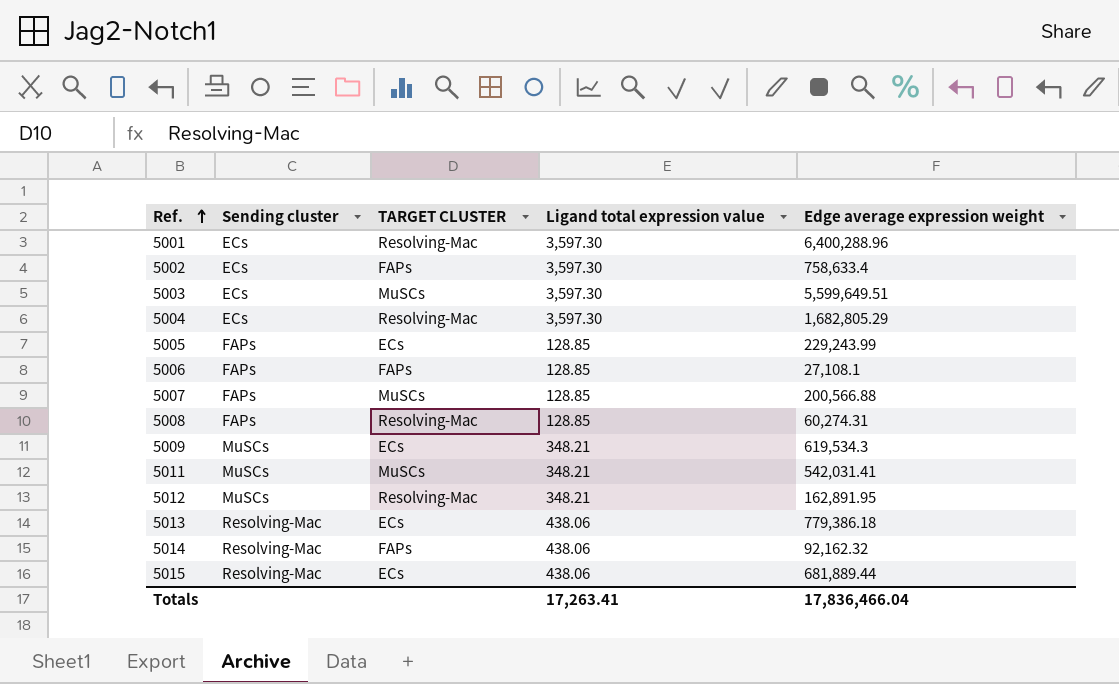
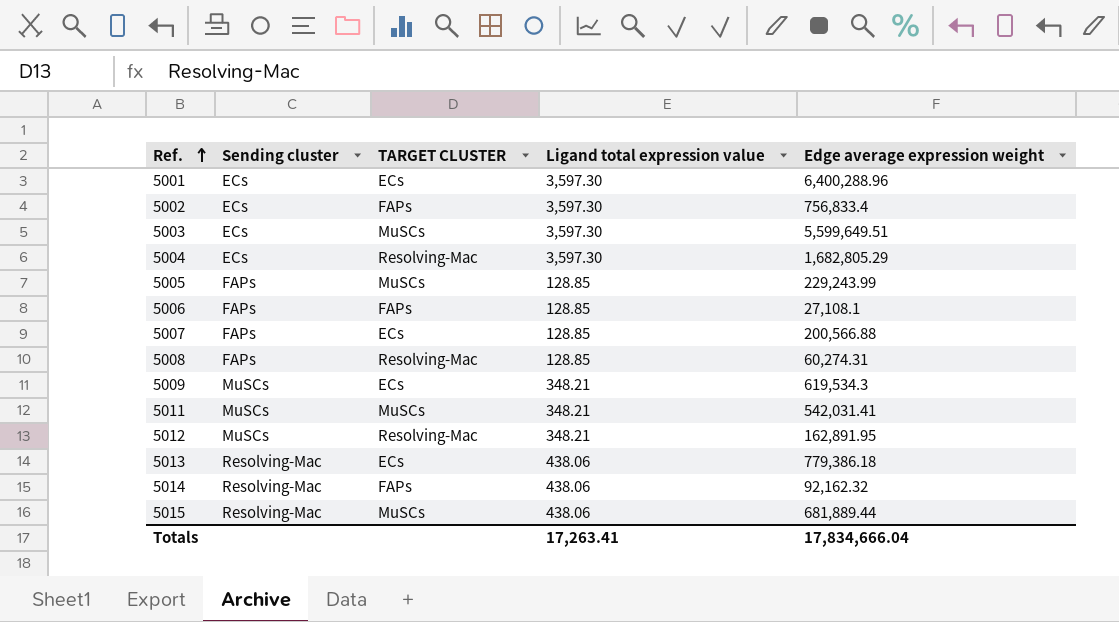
5001 | TARGET CLUSTER: Resolving-Mac -> ECs
5002 | Edge average expression weight: 758,633.4 -> 756,833.4
5005 | TARGET CLUSTER: ECs -> MuSCs
5007 | TARGET CLUSTER: MuSCs -> ECs
5015 | TARGET CLUSTER: ECs -> MuSCs
Totals | Edge average expression weight: 17,836,466.04 -> 17,834,666.04

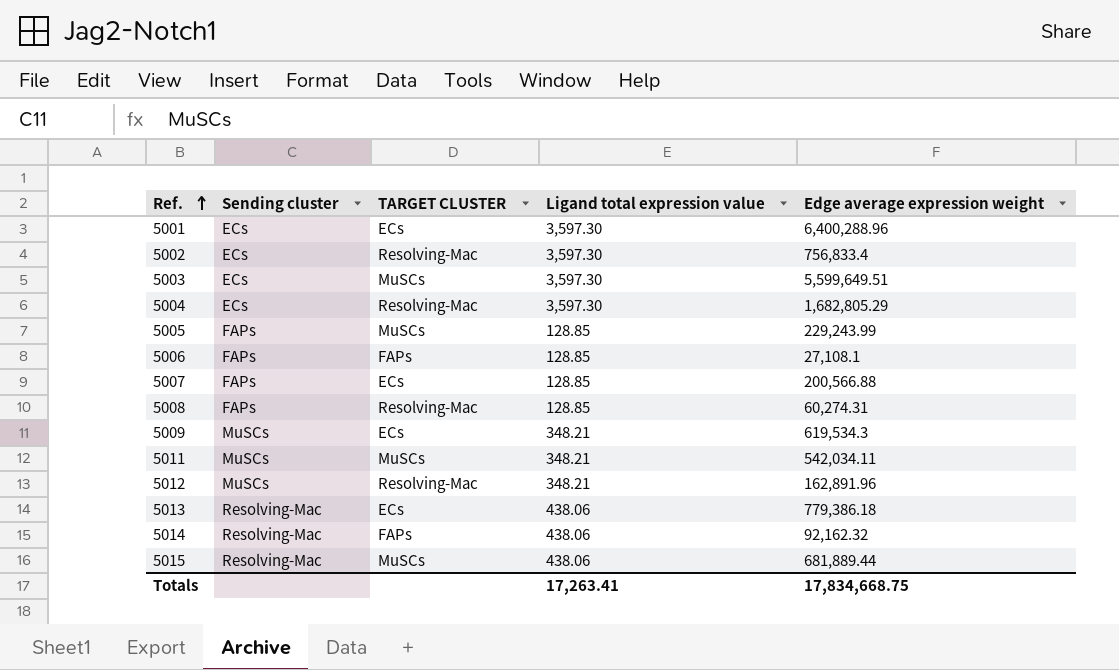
5002 | TARGET CLUSTER: FAPs -> Resolving-Mac
5011 | Edge average expression weight: 542,031.41 -> 542,034.11
5012 | Edge average expression weight: 162,891.95 -> 162,891.96
Totals | Edge average expression weight: 17,834,666.04 -> 17,834,668.75

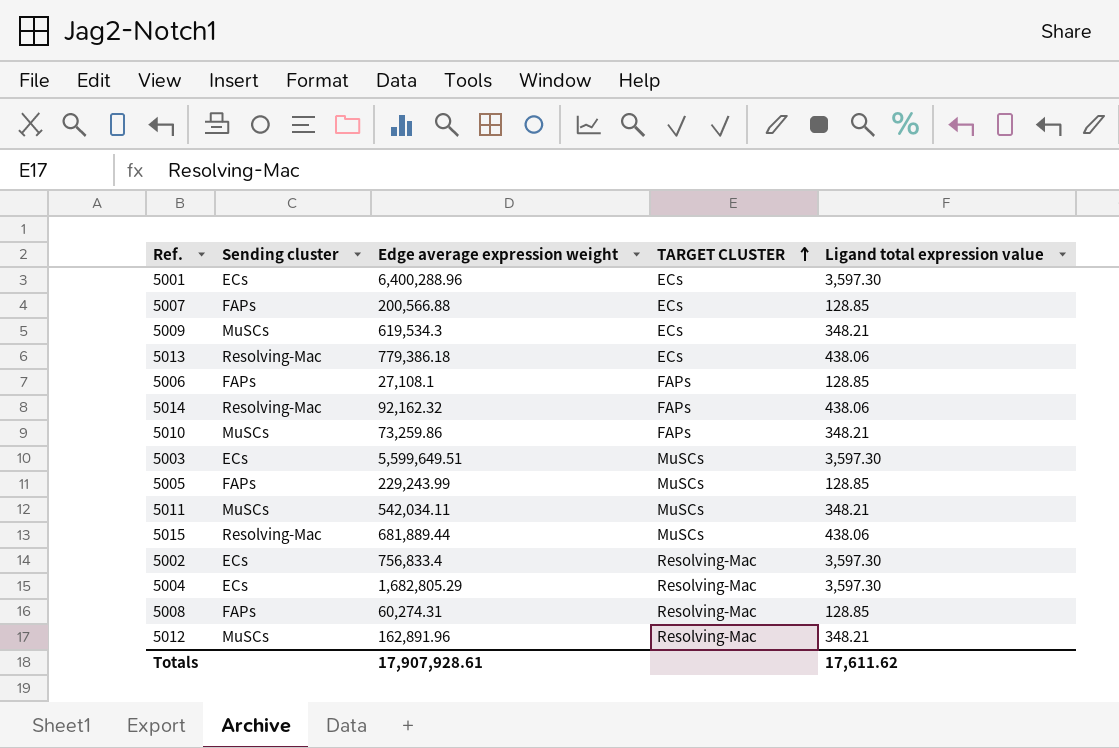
row order: Ref. ascending -> TARGET CLUSTER ascending
column Edge average expression weight | position: 5 -> 3
row 5010: none -> MuSCs | 73,259.86 | FAPs | 348.21
Totals | Edge average expression weight: 17,834,668.75 -> 17,907,928.61
Totals | Ligand total expression value: 17,263.41 -> 17,611.62

